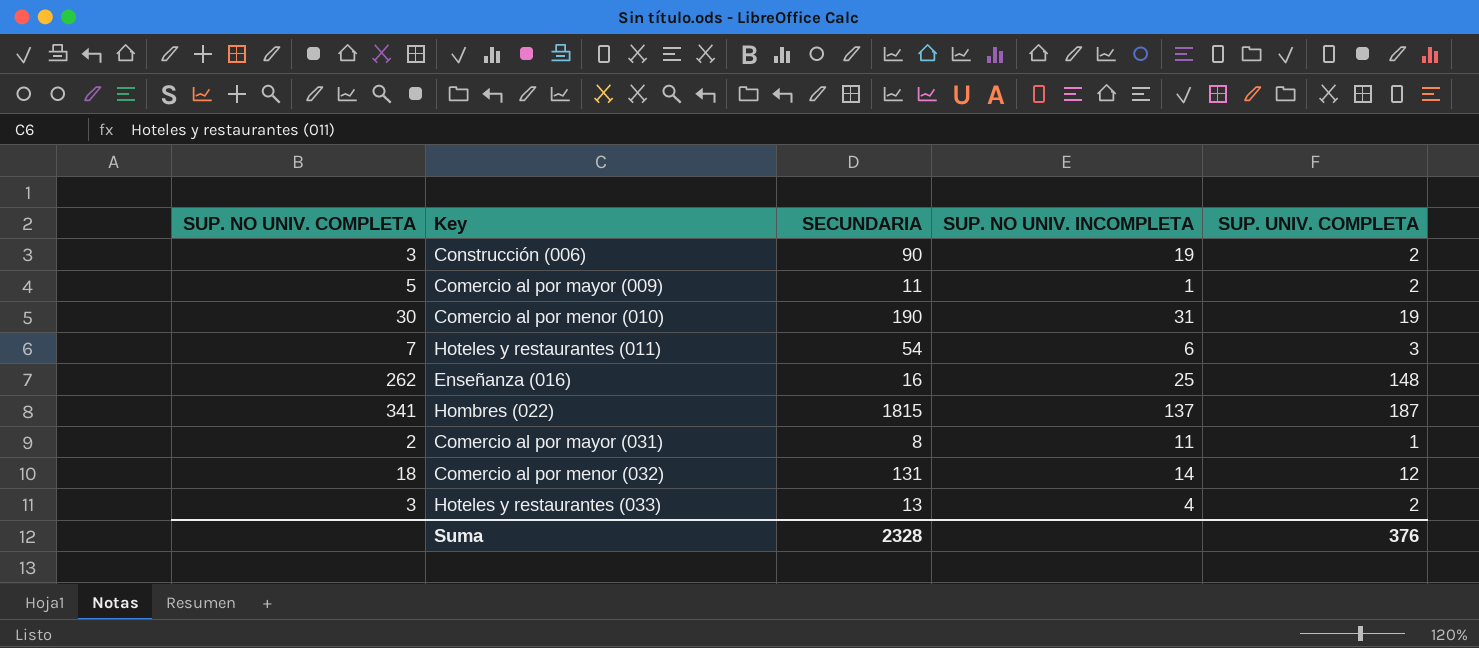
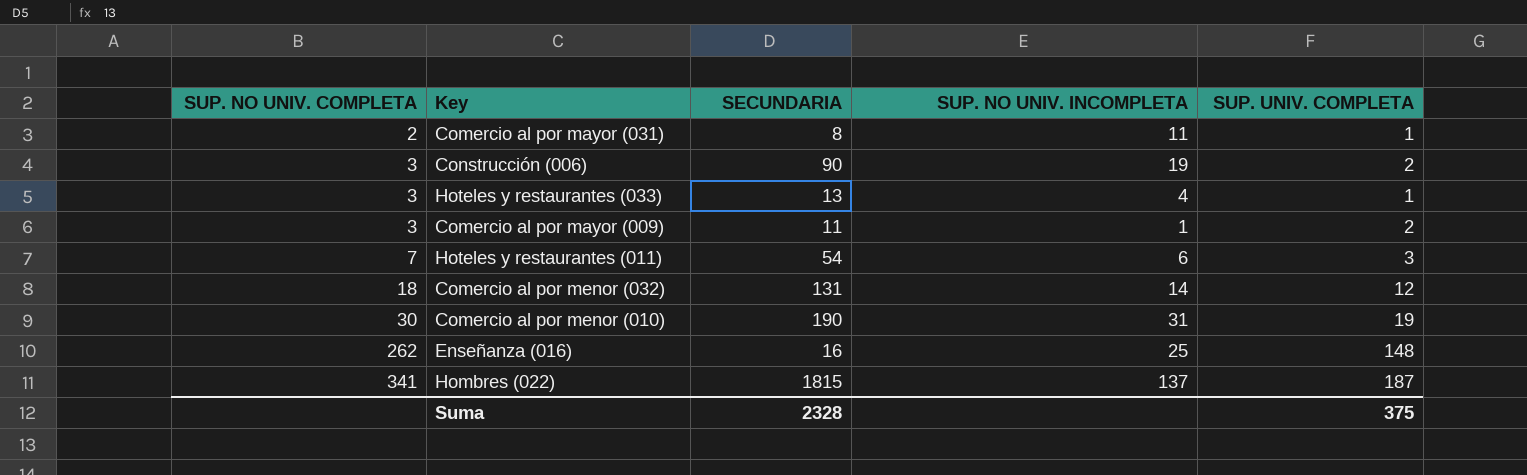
row order: none -> SUP. NO UNIV. COMPLETA ascending
Hoteles y restaurantes (033) | SUP. UNIV. COMPLETA: 2 -> 1
Comercio al por mayor (009) | SUP. NO UNIV. COMPLETA: 5 -> 3
Suma | SUP. UNIV. COMPLETA: 376 -> 375

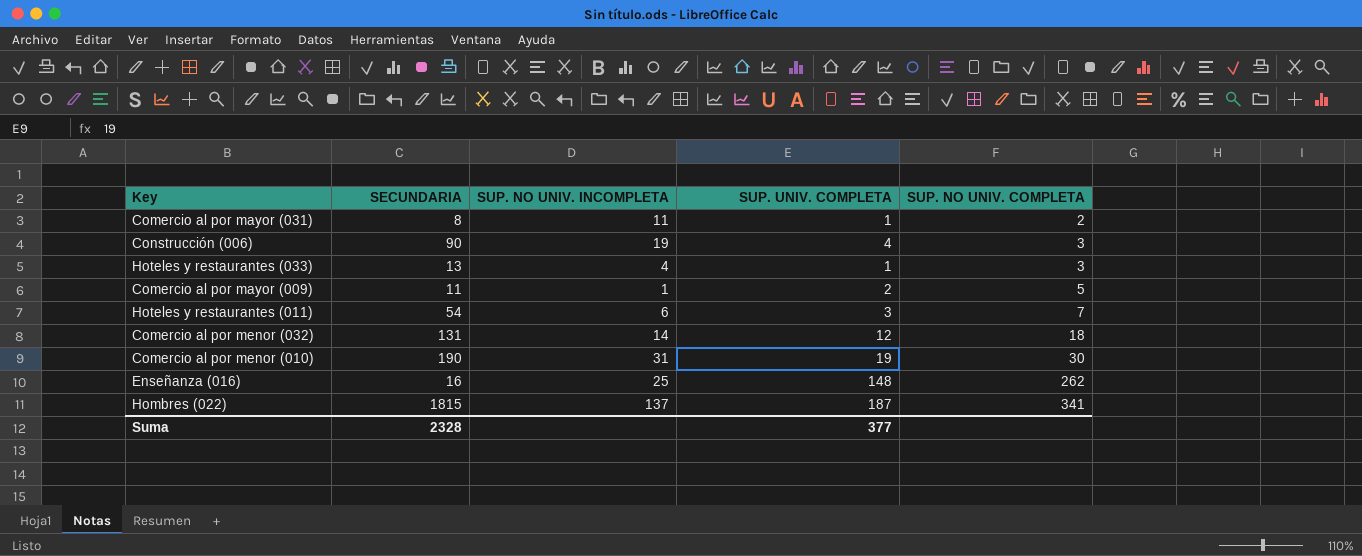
column SUP. NO UNIV. COMPLETA | position: 1 -> 5
Construcción (006) | SUP. UNIV. COMPLETA: 2 -> 4
Comercio al por mayor (009) | SUP. NO UNIV. COMPLETA: 3 -> 5
Suma | SUP. UNIV. COMPLETA: 375 -> 377

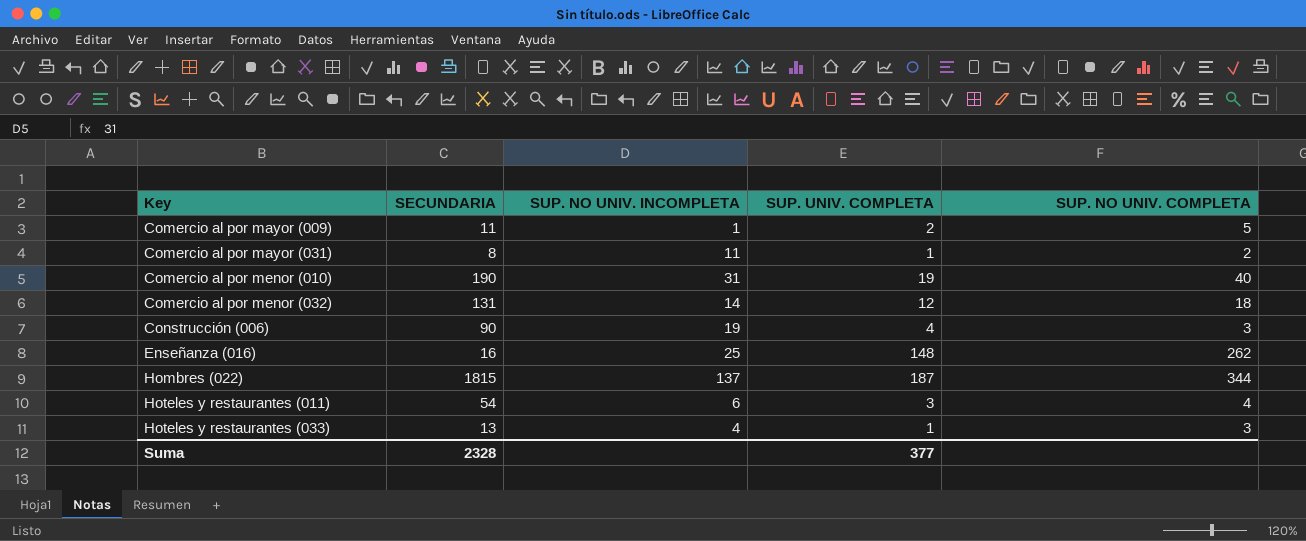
row order: SUP. NO UNIV. COMPLETA ascending -> Key ascending
Comercio al por menor (010) | SUP. NO UNIV. COMPLETA: 30 -> 40
Hombres (022) | SUP. NO UNIV. COMPLETA: 341 -> 344
Hoteles y restaurantes (011) | SUP. NO UNIV. COMPLETA: 7 -> 4

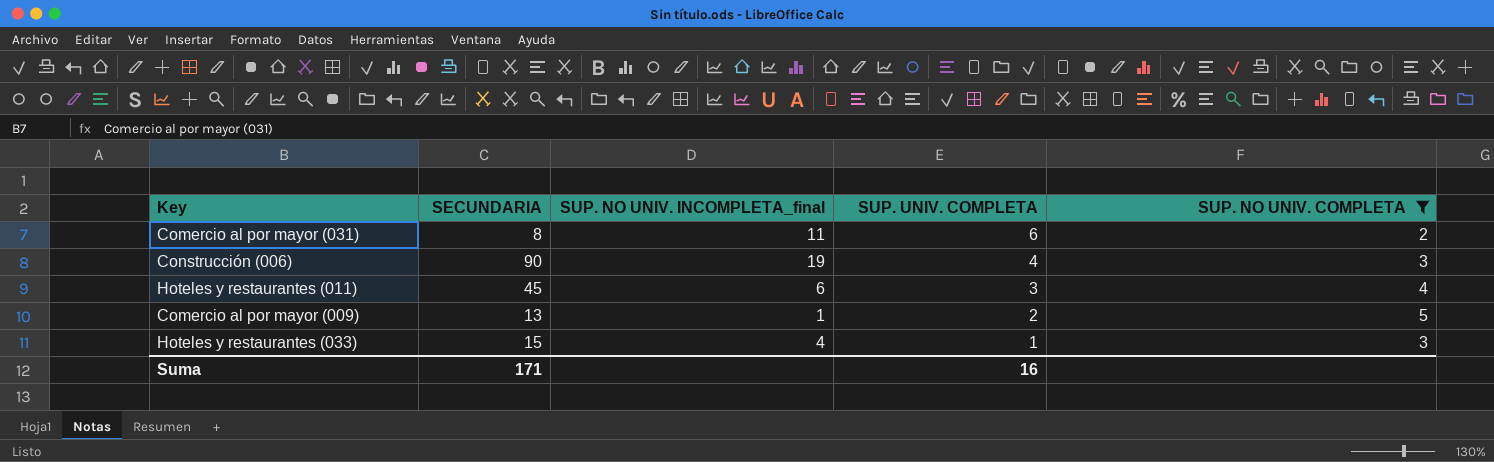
filter: none -> SUP. NO UNIV. COMPLETA <= 5
row order: Key ascending -> SUP. UNIV. COMPLETA descending
column name: SUP. NO UNIV. INCOMPLETA -> SUP. NO UNIV. INCOMPLETA_final
Comercio al por mayor (031) | SUP. UNIV. COMPLETA: 1 -> 6
Hoteles y restaurantes (011) | SECUNDARIA: 54 -> 45
Comercio al por mayor (009) | SECUNDARIA: 11 -> 13
Hoteles y restaurantes (033) | SECUNDARIA: 13 -> 15
Suma | SECUNDARIA: 2328 -> 171
Suma | SUP. UNIV. COMPLETA: 377 -> 16

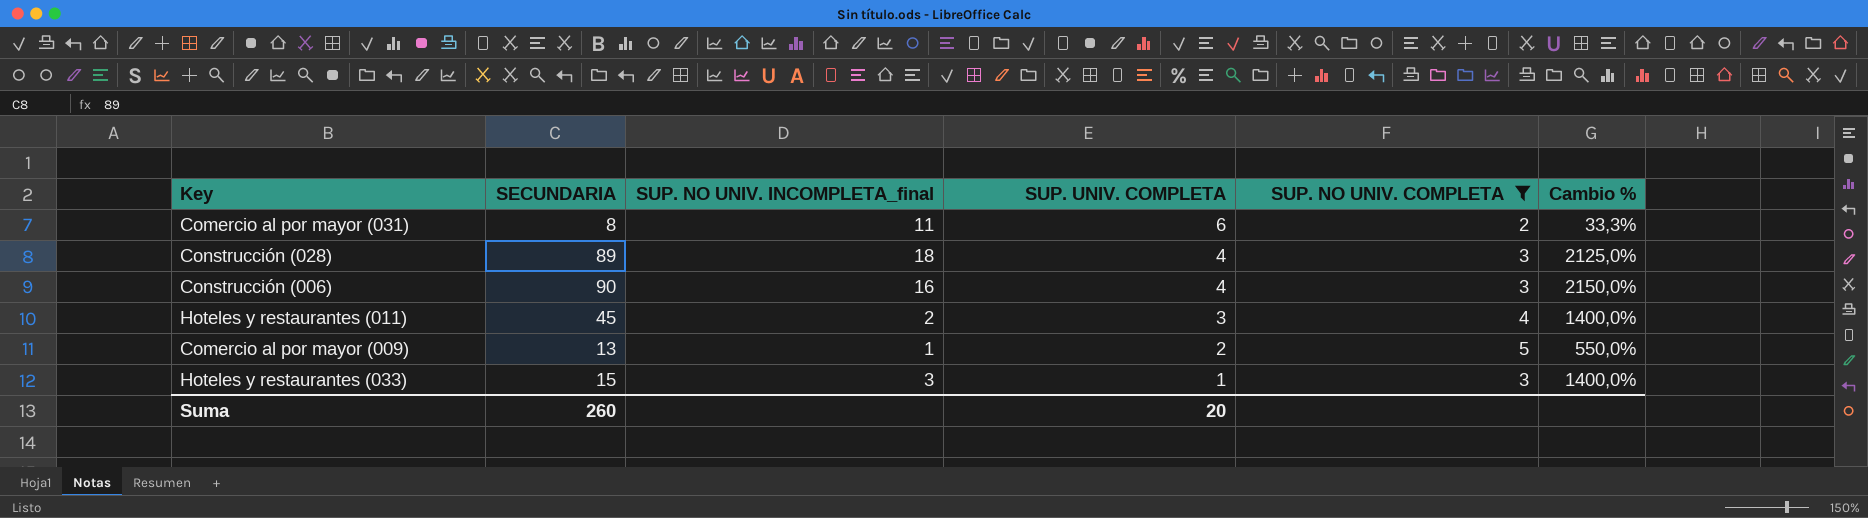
column Cambio % | formula: none -> ([SECUNDARIA] - [SUP. UNIV. COMPLETA]) / [SUP. UNIV. COMPLETA]
row Construcción (028): none -> 89 | 18 | 4 | 3 | 2125,0%
Construcción (006) | SUP. NO UNIV. INCOMPLETA_final: 19 -> 16
Hoteles y restaurantes (011) | SUP. NO UNIV. INCOMPLETA_final: 6 -> 2
Hoteles y restaurantes (033) | SUP. NO UNIV. INCOMPLETA_final: 4 -> 3
Suma | SECUNDARIA: 171 -> 260
Suma | SUP. UNIV. COMPLETA: 16 -> 20

